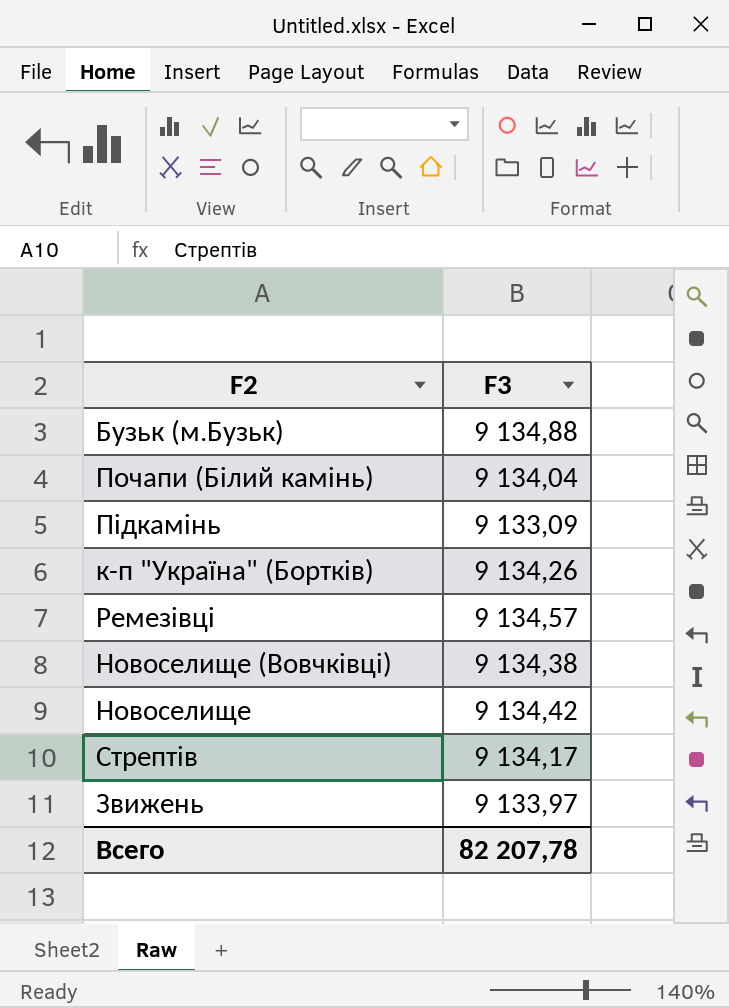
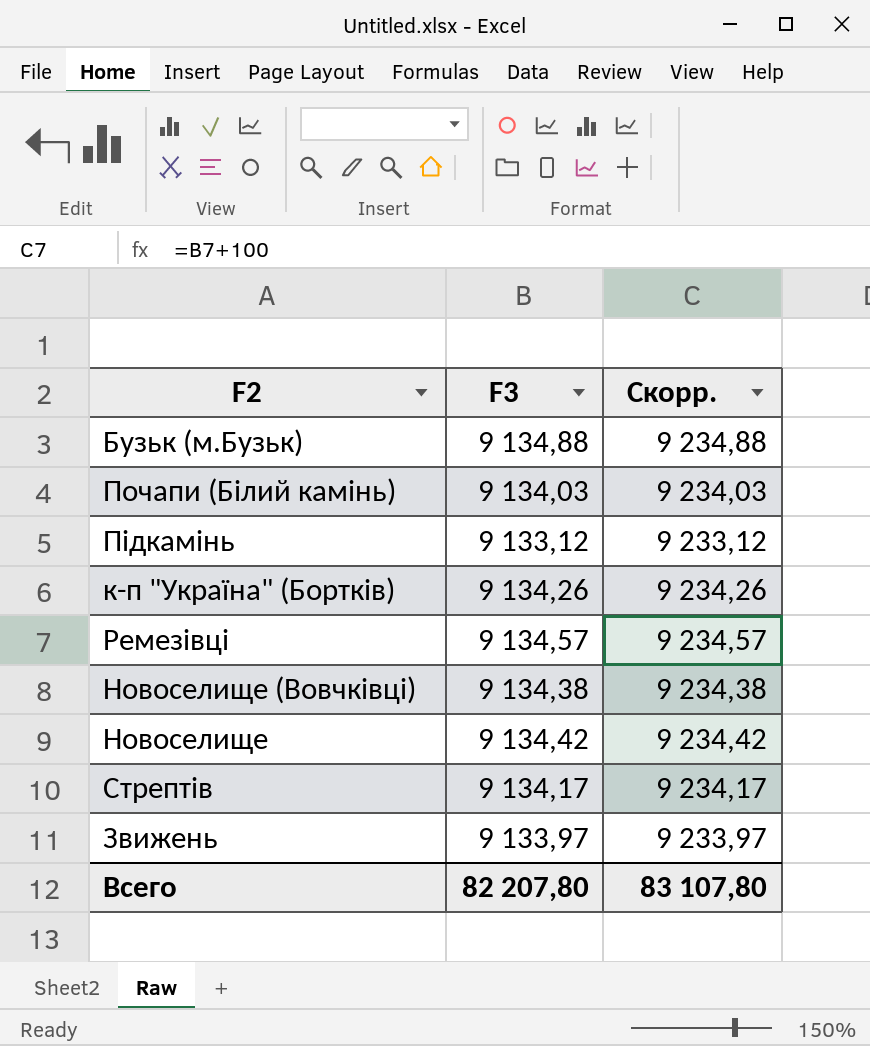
column Скорр. | formula: none -> [F3] + 100
Почапи (Білий камінь) | F3: 9 134,04 -> 9 134,03
Підкамінь | F3: 9 133,09 -> 9 133,12
Всего | F3: 82 207,78 -> 82 207,80

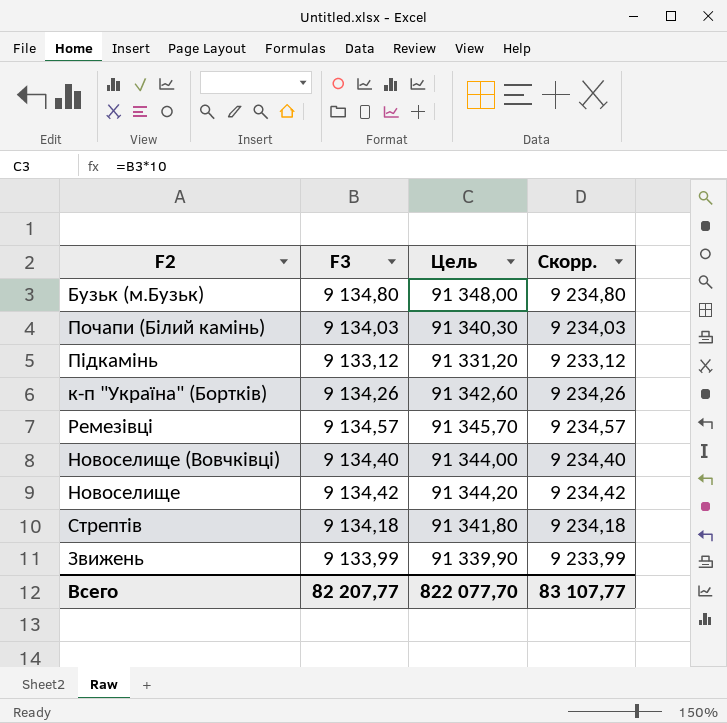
column Цель | formula: none -> [F3] * 10
Бузьк (м.Бузьк) | F3: 9 134,88 -> 9 134,80
Бузьк (м.Бузьк) | Скорр.: 9 234,88 -> 9 234,80
Новоселище (Вовчківці) | F3: 9 134,38 -> 9 134,40
Новоселище (Вовчківці) | Скорр.: 9 234,38 -> 9 234,40
Стрептів | F3: 9 134,17 -> 9 134,18
Стрептів | Скорр.: 9 234,17 -> 9 234,18
Звижень | F3: 9 133,97 -> 9 133,99
Звижень | Скорр.: 9 233,97 -> 9 233,99
Всего | F3: 82 207,80 -> 82 207,77
Всего | Скорр.: 83 107,80 -> 83 107,77

